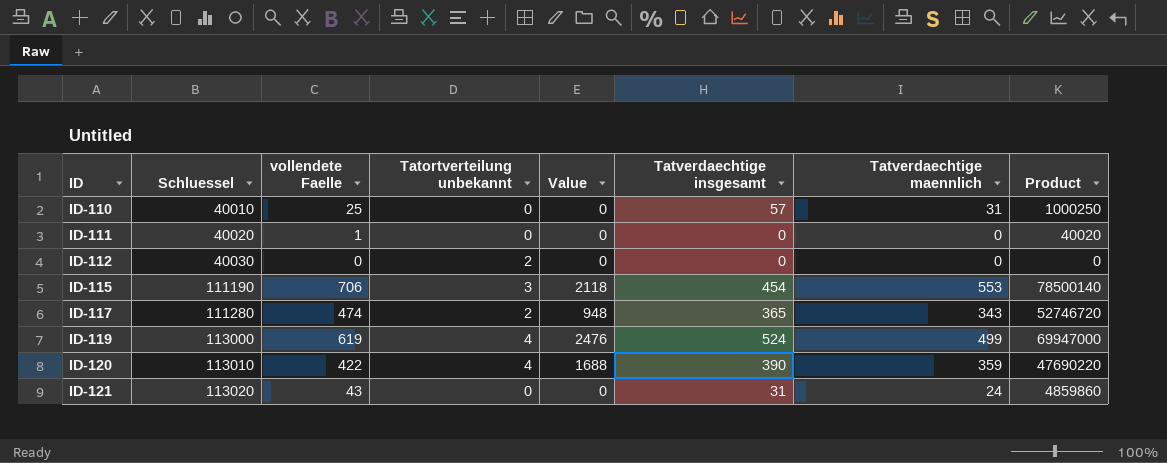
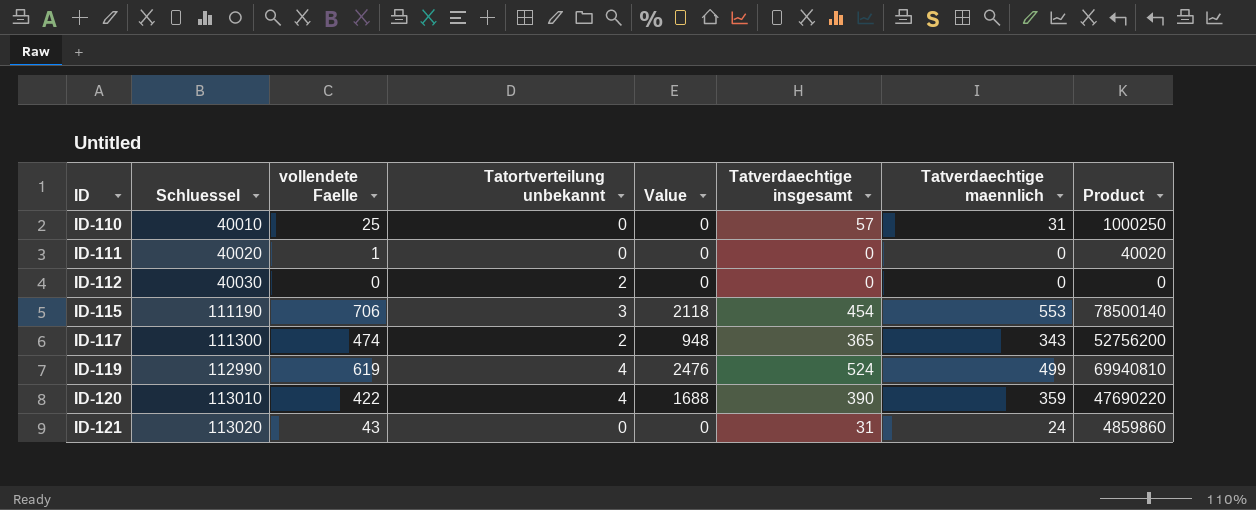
ID-117 | Schluessel: 111280 -> 111300
ID-117 | Product: 52746720 -> 52756200
ID-119 | Schluessel: 113000 -> 112990
ID-119 | Product: 69947000 -> 69940810

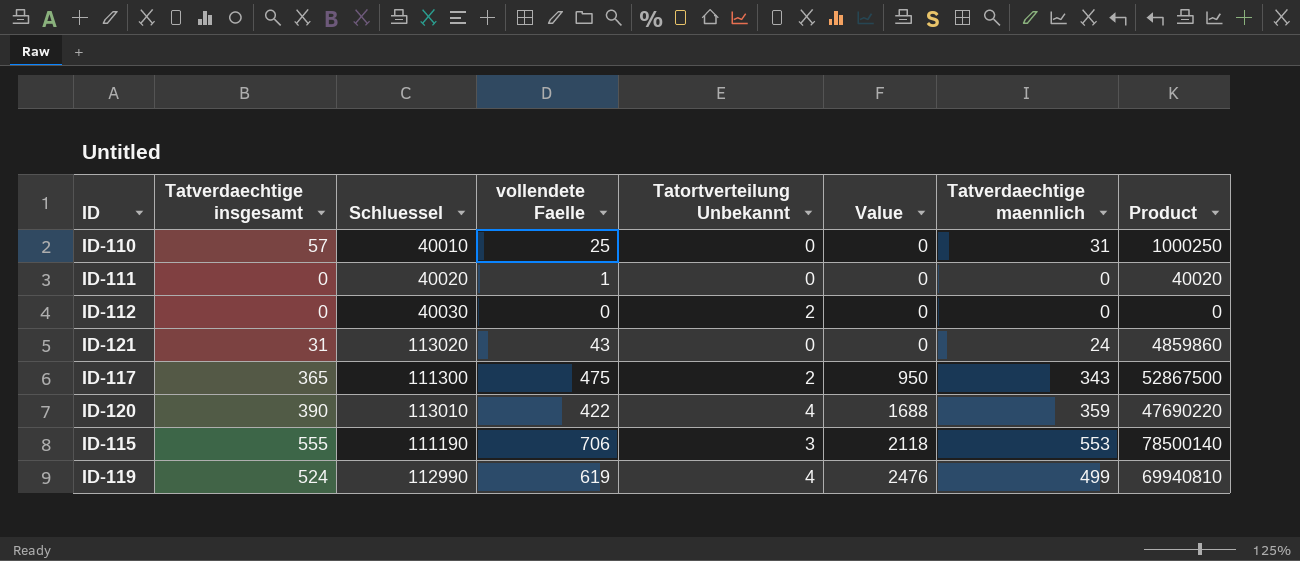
row order: ID ascending -> Value ascending
column Tatverdaechtige insgesamt | position: 6 -> 2
column name: Tatortverteilung unbekannt -> Tatortverteilung Unbekannt
ID-117 | vollendete Faelle: 474 -> 475
ID-117 | Value: 948 -> 950
ID-117 | Product: 52756200 -> 52867500
ID-115 | Tatverdaechtige insgesamt: 454 -> 555

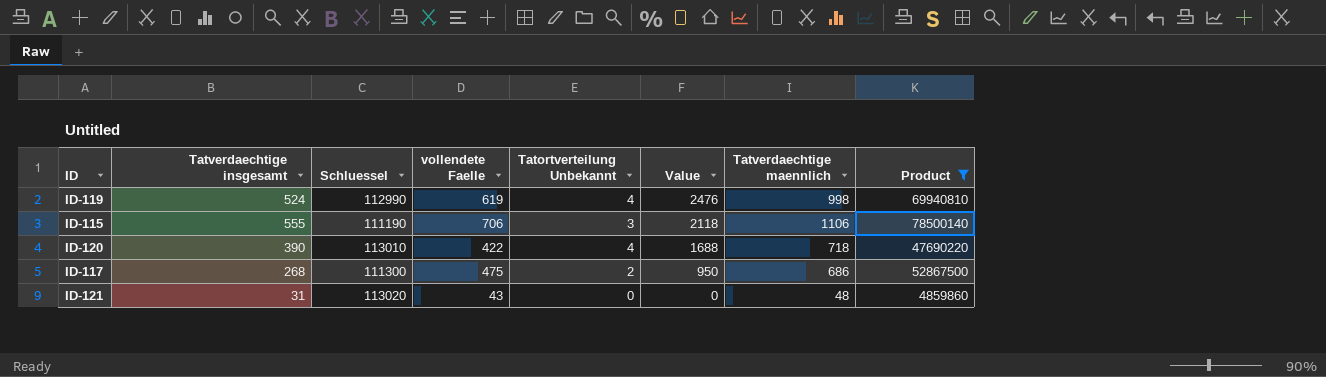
filter: none -> Product >= 4859860
row order: Value ascending -> Value descending
ID-119 | Tatverdaechtige maennlich: 499 -> 998
ID-115 | Tatverdaechtige maennlich: 553 -> 1106
ID-120 | Tatverdaechtige maennlich: 359 -> 718
ID-117 | Tatverdaechtige insgesamt: 365 -> 268
ID-117 | Tatverdaechtige maennlich: 343 -> 686
ID-121 | Tatverdaechtige maennlich: 24 -> 48

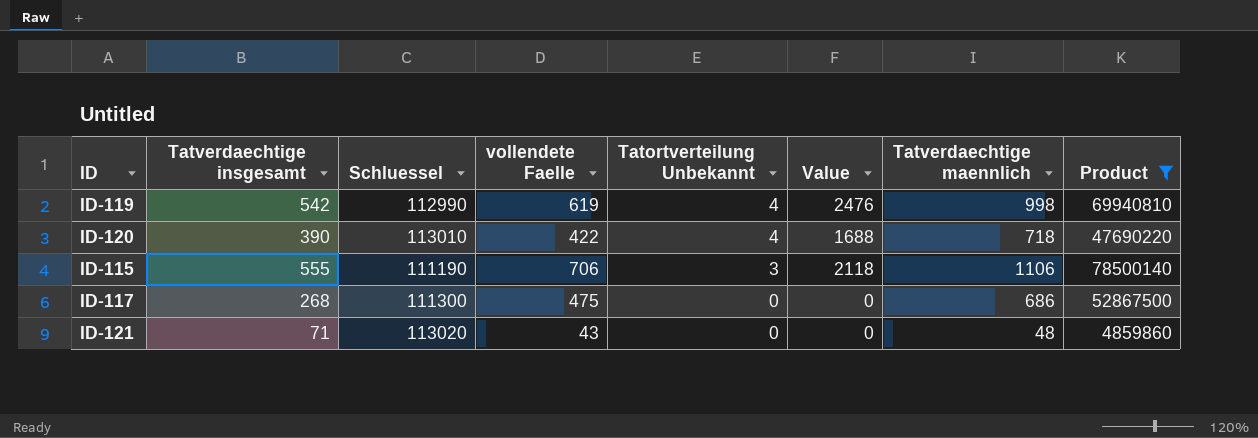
row order: Value descending -> Tatortverteilung Unbekannt descending
ID-119 | Tatverdaechtige insgesamt: 524 -> 542
ID-117 | Tatortverteilung Unbekannt: 2 -> 0
ID-117 | Value: 950 -> 0
ID-121 | Tatverdaechtige insgesamt: 31 -> 71

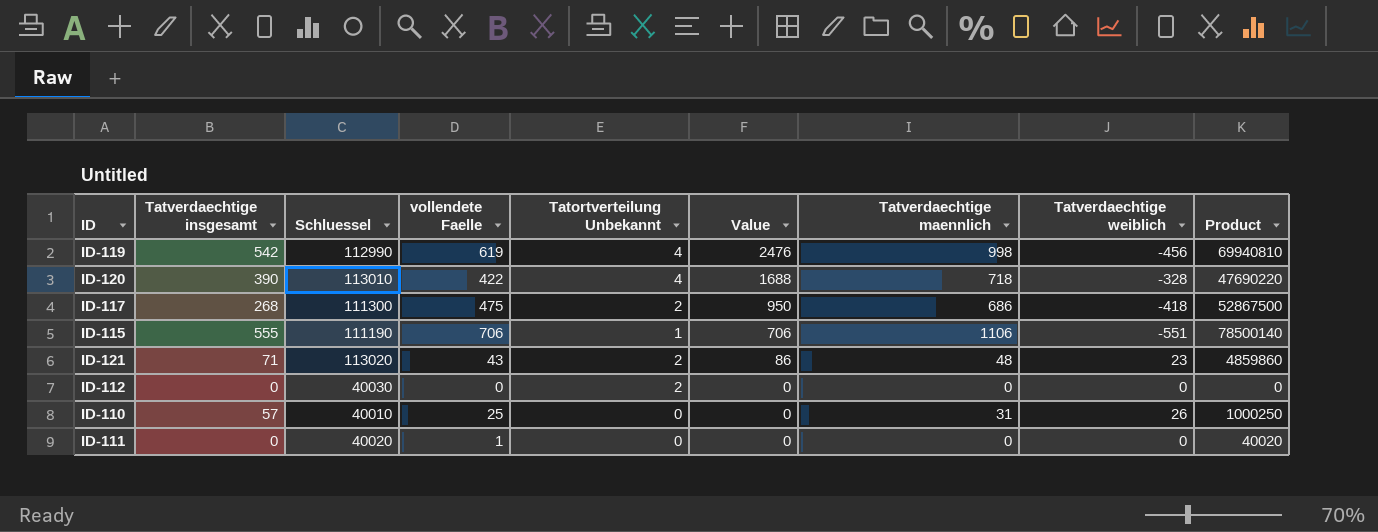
filter: Product >= 4859860 -> none
row order: Tatortverteilung Unbekannt descending -> Value descending
column Tatverdaechtige weiblich | formula: none -> [Tatverdaechtige insgesamt] - [Tatverdaechtige maennlich]
ID-117 | Tatortverteilung Unbekannt: 0 -> 2
ID-117 | Value: 0 -> 950
ID-115 | Tatortverteilung Unbekannt: 3 -> 1
ID-115 | Value: 2118 -> 706
ID-121 | Tatortverteilung Unbekannt: 0 -> 2
ID-121 | Value: 0 -> 86

